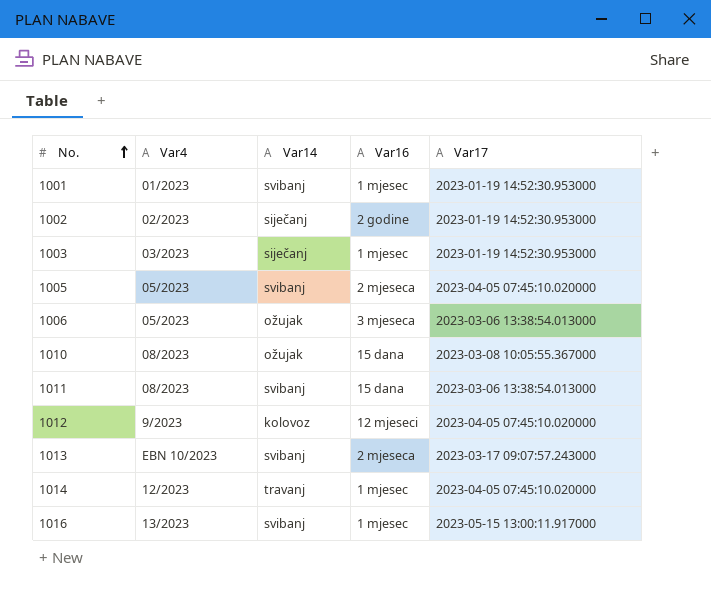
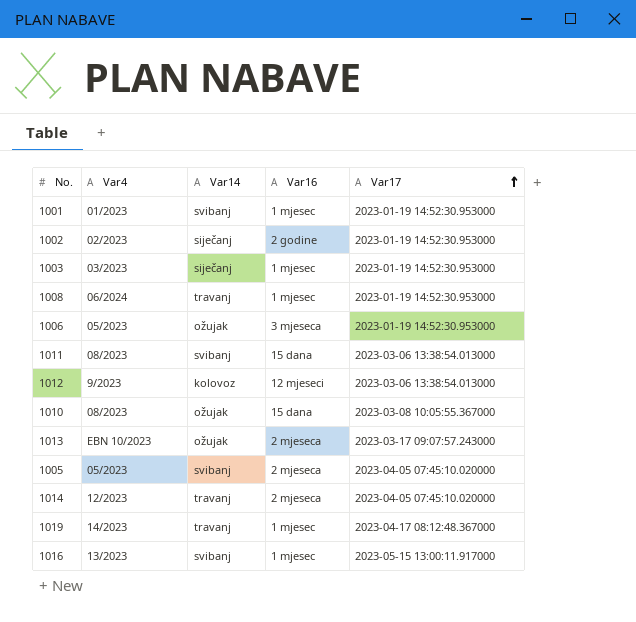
row order: No. ascending -> Var17 ascending
row 1008: none -> 06/2024 | travanj | 1 mjesec | 2023-01-19 14:52:30.953000
1006 | Var17: 2023-03-06 13:38:54.013000 -> 2023-01-19 14:52:30.953000
1012 | Var17: 2023-04-05 07:45:10.020000 -> 2023-03-06 13:38:54.013000
1013 | Var14: svibanj -> ožujak
1014 | Var16: 1 mjesec -> 2 mjeseca
row 1019: none -> 14/2023 | travanj | 1 mjesec | 2023-04-17 08:12:48.367000

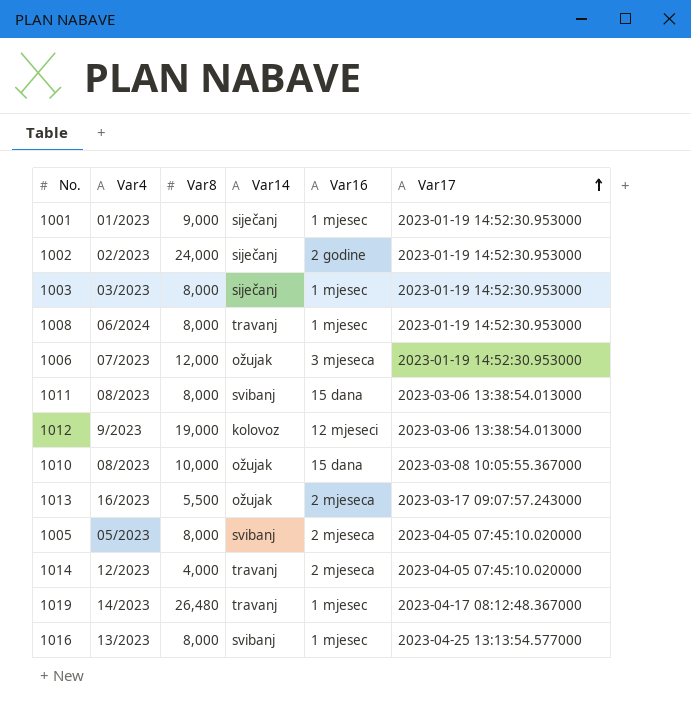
column Var8 | position: none -> 3
1001 | Var14: svibanj -> siječanj
1006 | Var4: 05/2023 -> 07/2023
1013 | Var4: EBN 10/2023 -> 16/2023
1016 | Var17: 2023-05-15 13:00:11.917000 -> 2023-04-25 13:13:54.577000

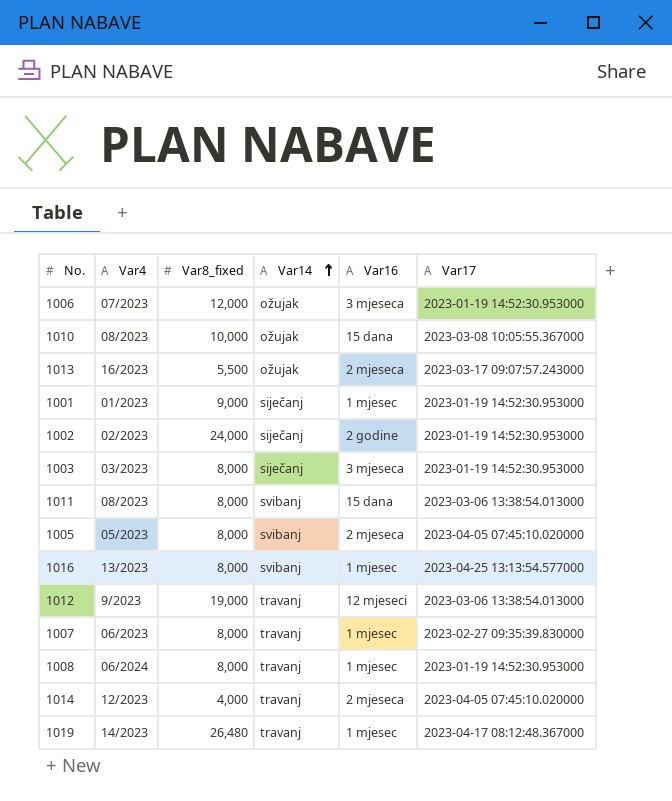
row order: Var17 ascending -> Var14 ascending
column name: Var8 -> Var8_fixed
1003 | Var16: 1 mjesec -> 3 mjeseca
1012 | Var14: kolovoz -> travanj
row 1007: none -> 06/2023 | 8,000 | travanj | 1 mjesec | 2023-02-27 09:35:39.830000

